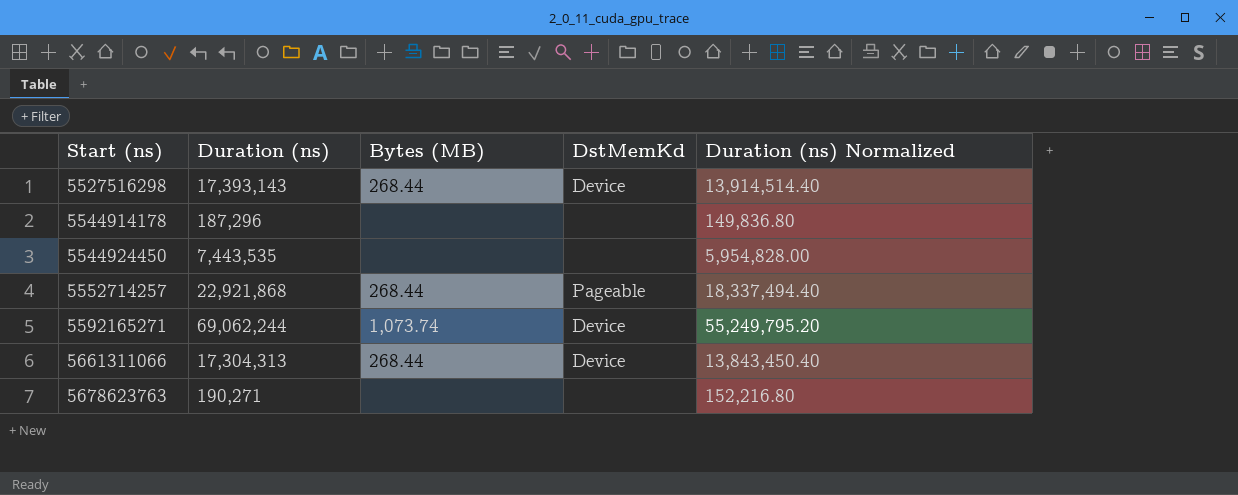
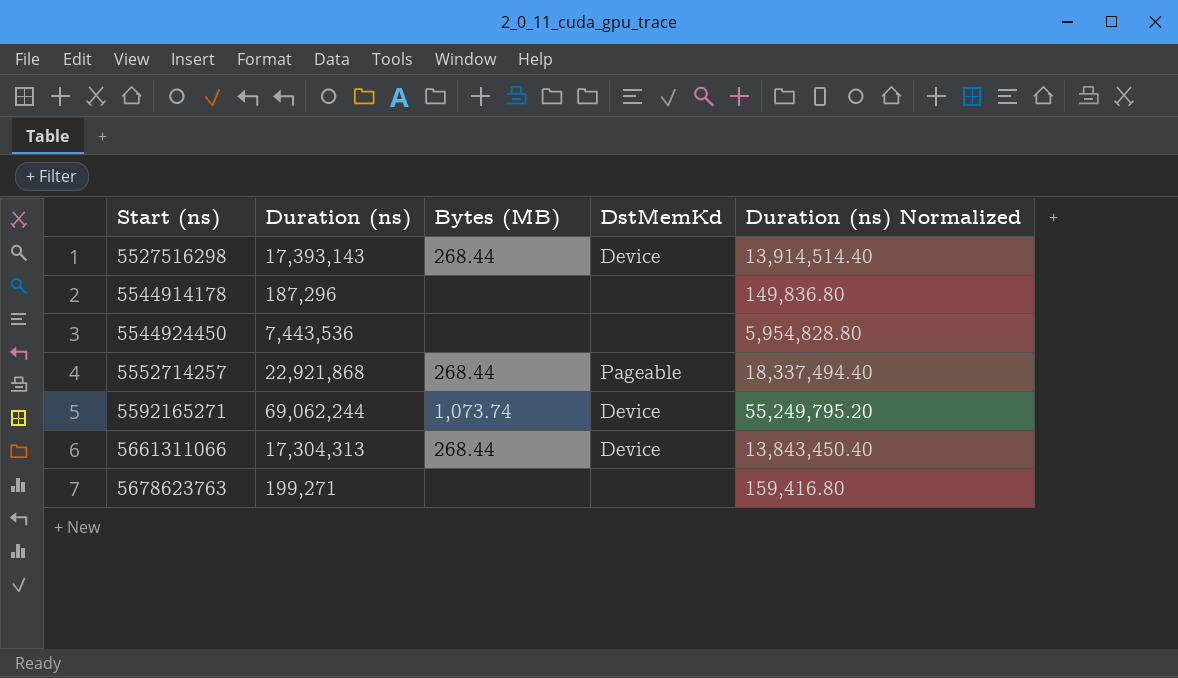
5544924450 | Duration (ns): 7,443,535 -> 7,443,536
5544924450 | Duration (ns) Normalized: 5,954,828.00 -> 5,954,828.80
5678623763 | Duration (ns): 190,271 -> 199,271
5678623763 | Duration (ns) Normalized: 152,216.80 -> 159,416.80

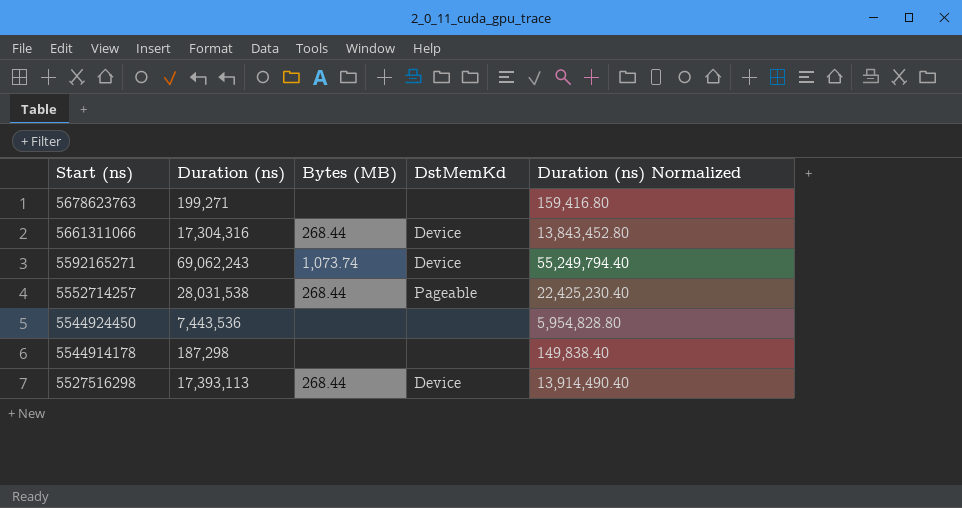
row order: Start (ns) ascending -> Start (ns) descending
5661311066 | Duration (ns): 17,304,313 -> 17,304,316
5661311066 | Duration (ns) Normalized: 13,843,450.40 -> 13,843,452.80
5592165271 | Duration (ns): 69,062,244 -> 69,062,243
5592165271 | Duration (ns) Normalized: 55,249,795.20 -> 55,249,794.40
5552714257 | Duration (ns): 22,921,868 -> 28,031,538
5552714257 | Duration (ns) Normalized: 18,337,494.40 -> 22,425,230.40
5544914178 | Duration (ns): 187,296 -> 187,298
5544914178 | Duration (ns) Normalized: 149,836.80 -> 149,838.40
5527516298 | Duration (ns): 17,393,143 -> 17,393,113
5527516298 | Duration (ns) Normalized: 13,914,514.40 -> 13,914,490.40

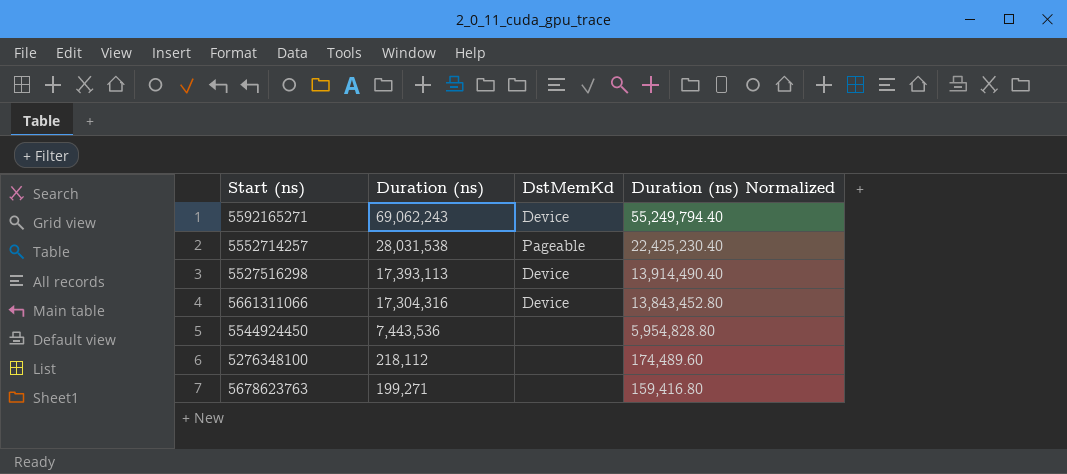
row order: Start (ns) descending -> Duration (ns) descending
column Bytes (MB) | position: 3 -> none
row 5544914178: 187,298 | none | none | 149,838.40 -> none
row 5276348100: none -> 218,112 | none | 174,489.60

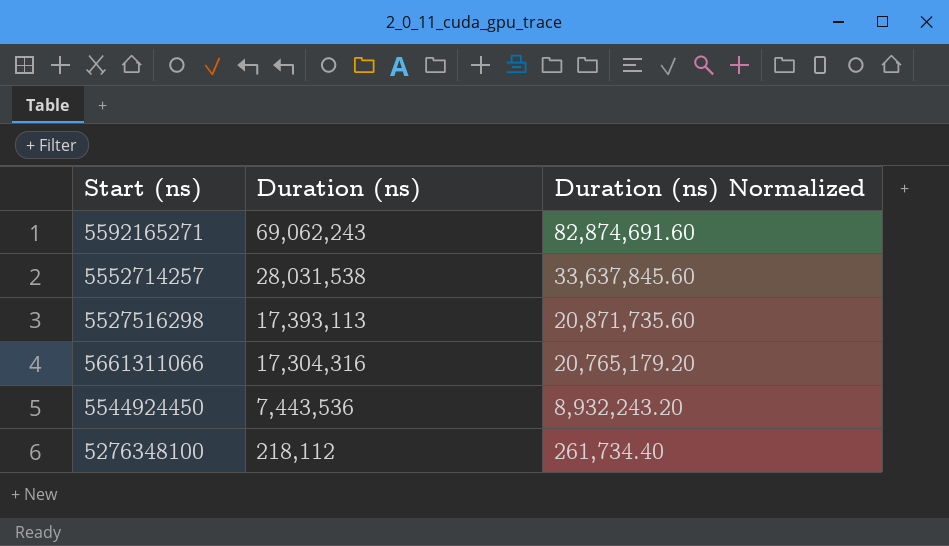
column DstMemKd | position: 3 -> none
column Duration (ns) Normalized | formula: [Duration (ns)] * 0.8 -> [Duration (ns)] * 1.2
row 5678623763: 199,271 | none | 159,416.80 -> none

